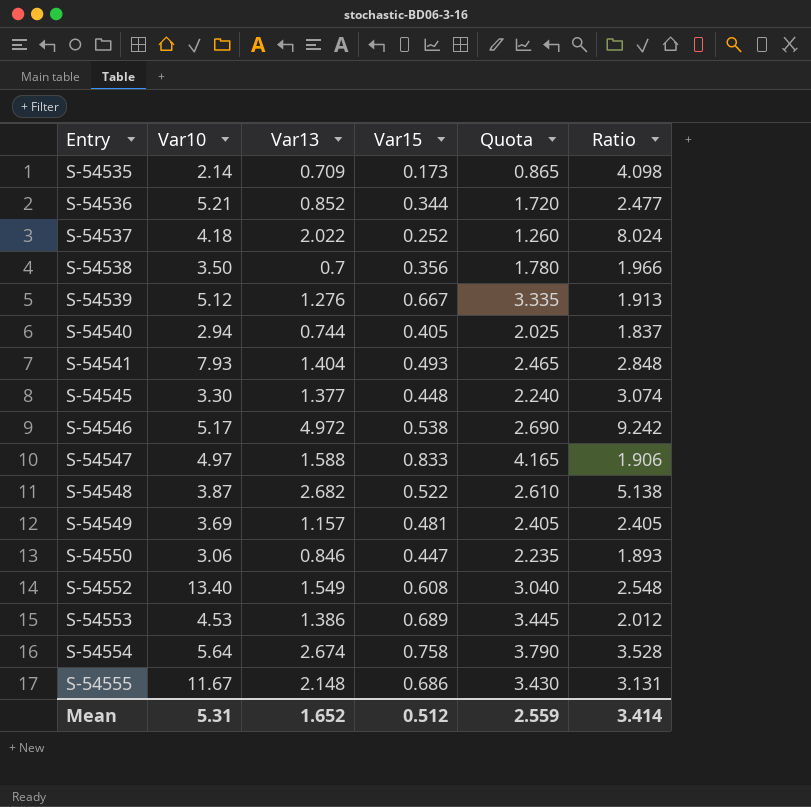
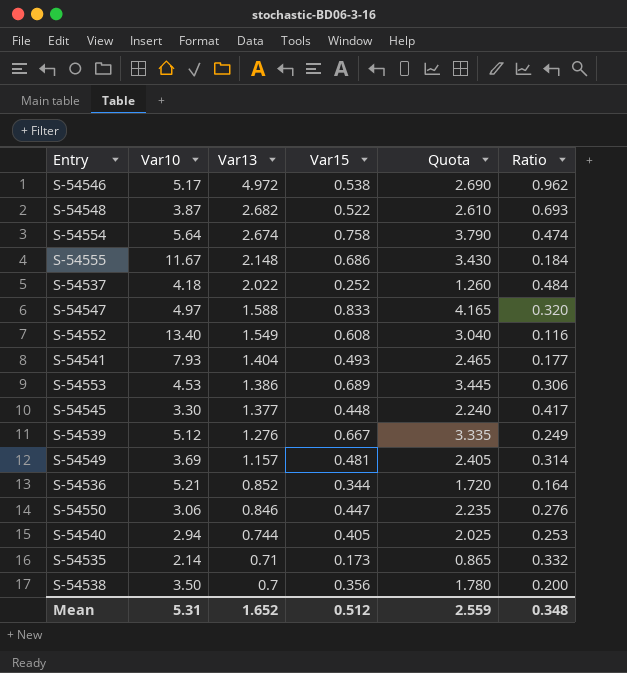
row order: Entry ascending -> Var13 descending
column Ratio | formula: [Var13] / [Var15] -> [Var13] / [Var10]
S-54535 | Var13: 0.709 -> 0.71
Mean | Ratio: 3.414 -> 0.348

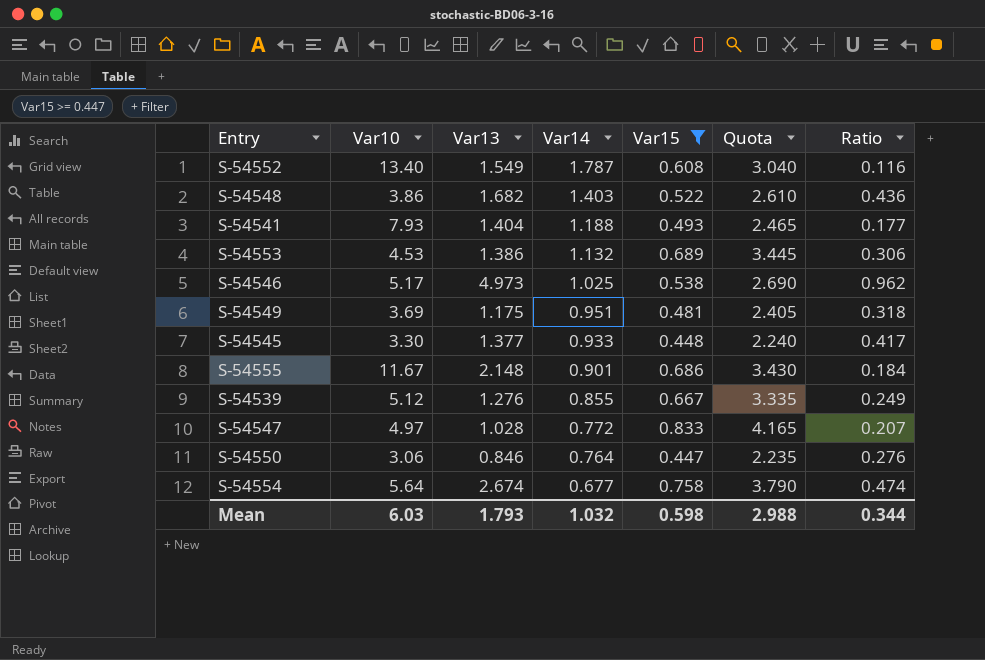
filter: none -> Var15 >= 0.447
row order: Var13 descending -> Var14 descending
column Var14 | position: none -> 4
S-54548 | Var10: 3.87 -> 3.86
S-54548 | Var13: 2.682 -> 1.682
S-54548 | Ratio: 0.693 -> 0.436
S-54546 | Var13: 4.972 -> 4.973
S-54549 | Var13: 1.157 -> 1.175
S-54549 | Ratio: 0.314 -> 0.318
S-54547 | Var13: 1.588 -> 1.028
S-54547 | Ratio: 0.320 -> 0.207
Mean | Var10: 5.31 -> 6.03
Mean | Var13: 1.652 -> 1.793
Mean | Var15: 0.512 -> 0.598
Mean | Quota: 2.559 -> 2.988
Mean | Ratio: 0.348 -> 0.344

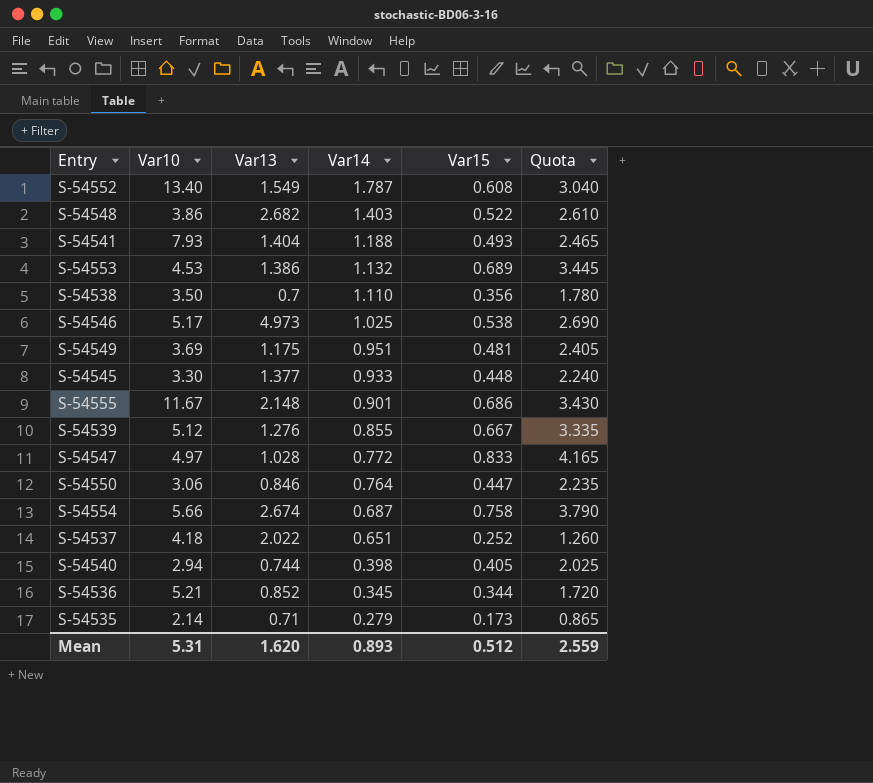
filter: Var15 >= 0.447 -> none
column Ratio | formula: [Var13] / [Var10] -> none
S-54548 | Var13: 1.682 -> 2.682
S-54554 | Var10: 5.64 -> 5.66
S-54554 | Var14: 0.677 -> 0.687
Mean | Var10: 6.03 -> 5.31
Mean | Var13: 1.793 -> 1.620
Mean | Var14: 1.032 -> 0.893
Mean | Var15: 0.598 -> 0.512
Mean | Quota: 2.988 -> 2.559

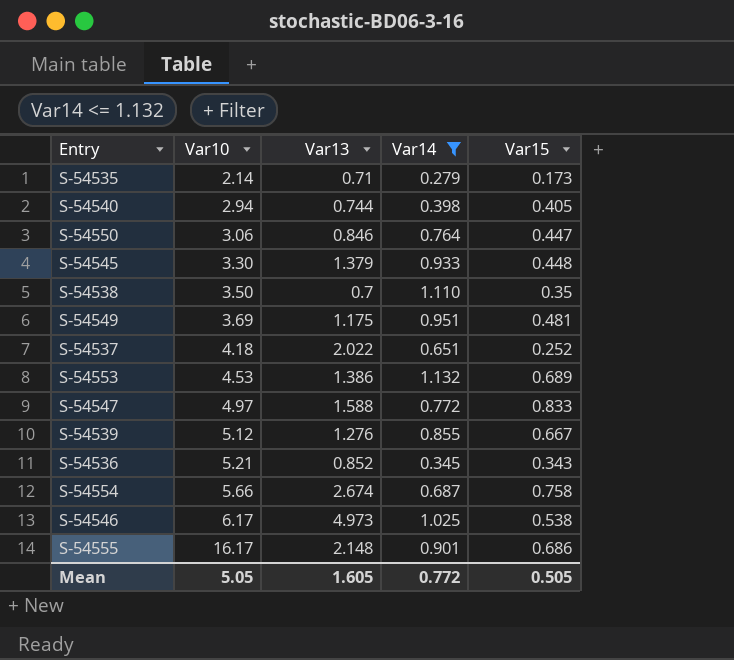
filter: none -> Var14 <= 1.132
row order: Var14 descending -> Var10 ascending
column Quota | formula: [Var15] * 5 -> none
S-54545 | Var13: 1.377 -> 1.379
S-54538 | Var15: 0.356 -> 0.35
S-54547 | Var13: 1.028 -> 1.588
S-54536 | Var15: 0.344 -> 0.343
S-54546 | Var10: 5.17 -> 6.17
S-54555 | Var10: 11.67 -> 16.17
Mean | Var10: 5.31 -> 5.05
Mean | Var13: 1.620 -> 1.605
Mean | Var14: 0.893 -> 0.772
Mean | Var15: 0.512 -> 0.505

